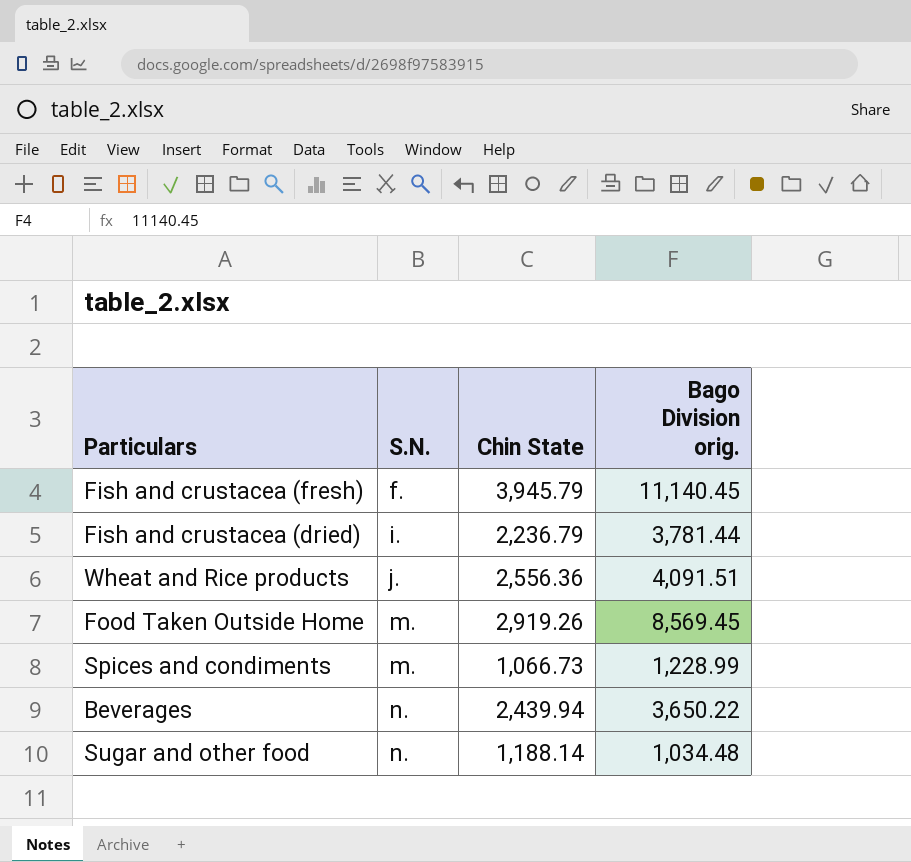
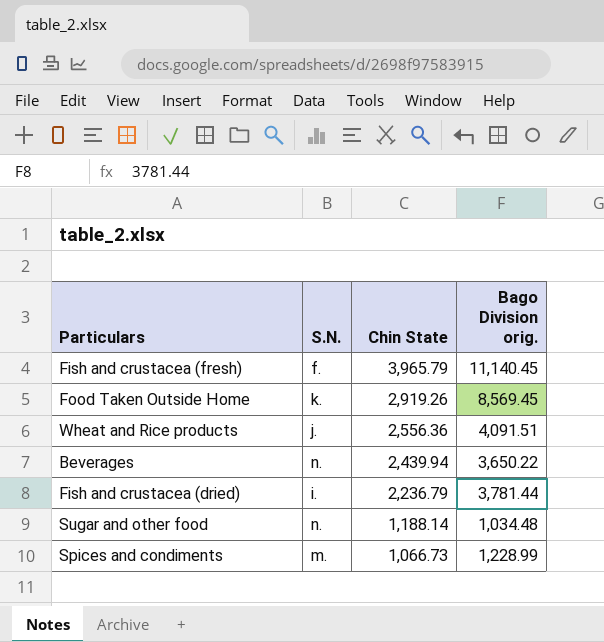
row order: S.N. ascending -> Chin State descending
Fish and crustacea (fresh) | Chin State: 3,945.79 -> 3,965.79
Food Taken Outside Home | S.N.: m. -> k.

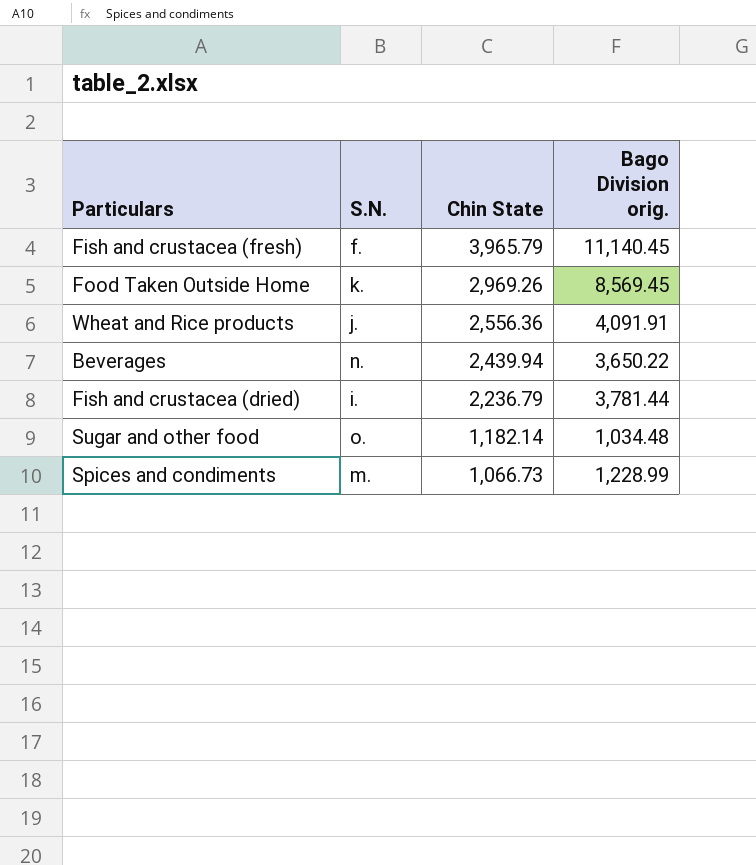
Food Taken Outside Home | Chin State: 2,919.26 -> 2,969.26
Wheat and Rice products | Bago Division orig.: 4,091.51 -> 4,091.91
Sugar and other food | S.N.: n. -> o.
Sugar and other food | Chin State: 1,188.14 -> 1,182.14

